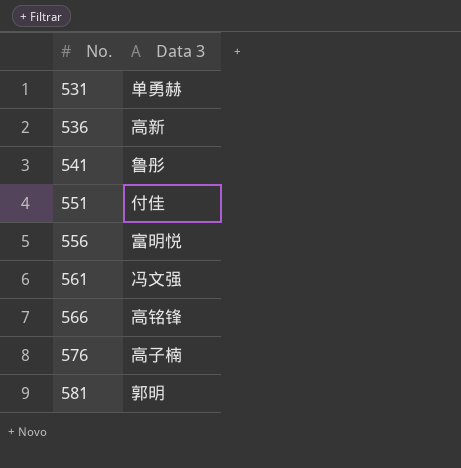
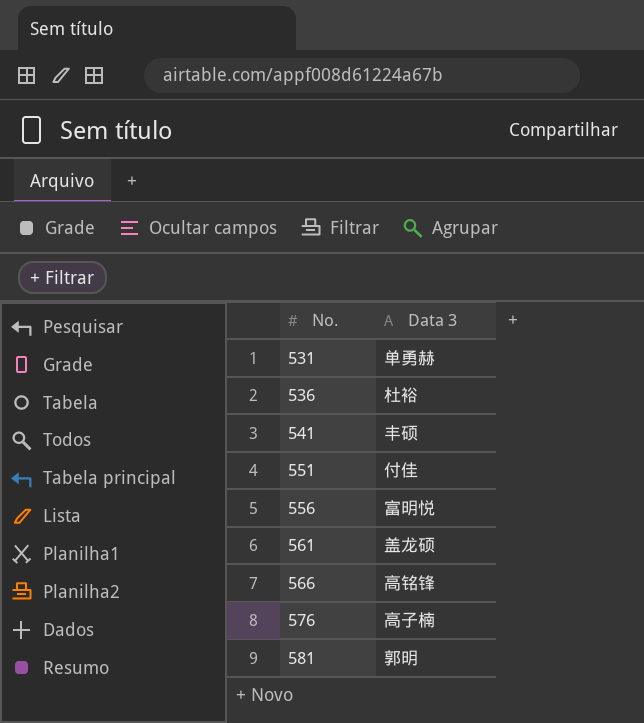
536 | Data 3: 高新 -> 杜裕
541 | Data 3: 鲁彤 -> 丰硕
561 | Data 3: 冯文强 -> 盖龙硕

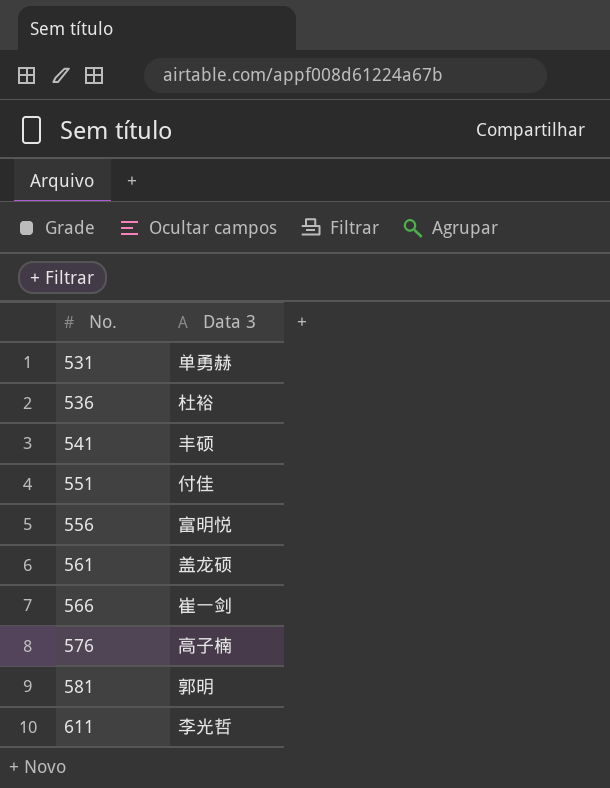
566 | Data 3: 高铭锋 -> 崔一剑
row 611: none -> 李光哲

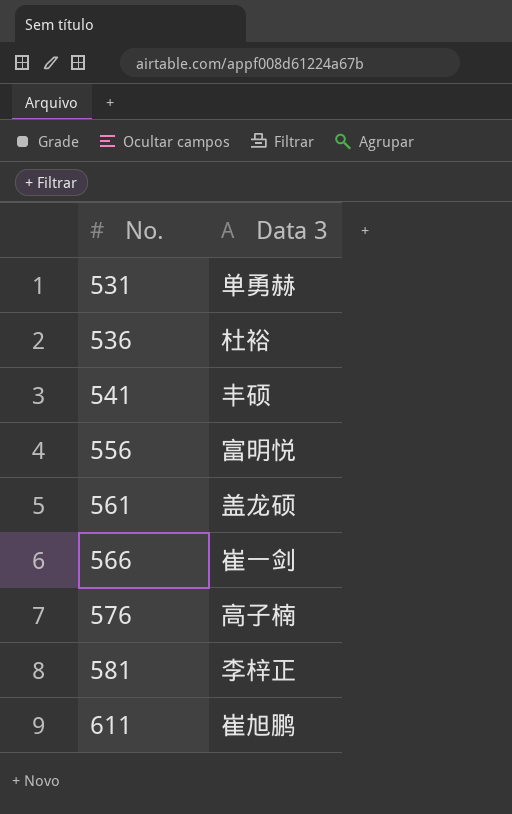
row 551: 付佳 -> none
581 | Data 3: 郭明 -> 李梓正
611 | Data 3: 李光哲 -> 崔旭鹏

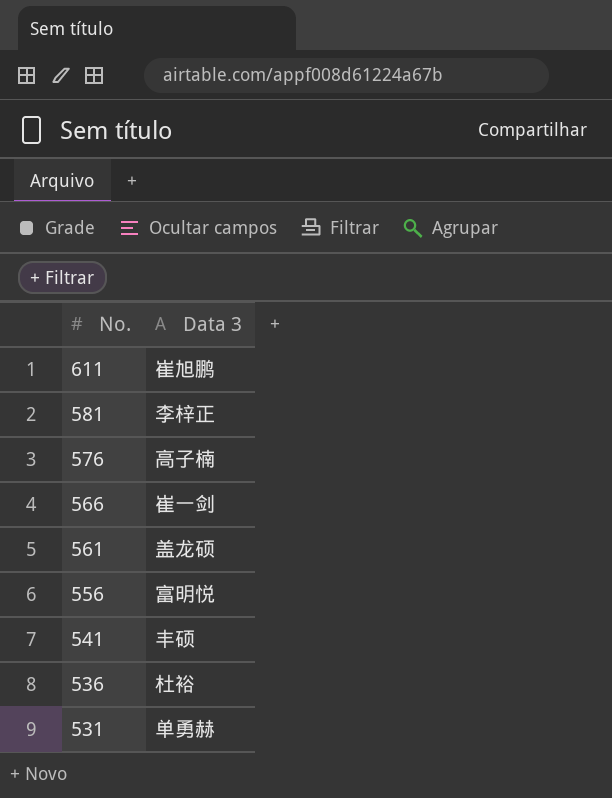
row order: No. ascending -> No. descending

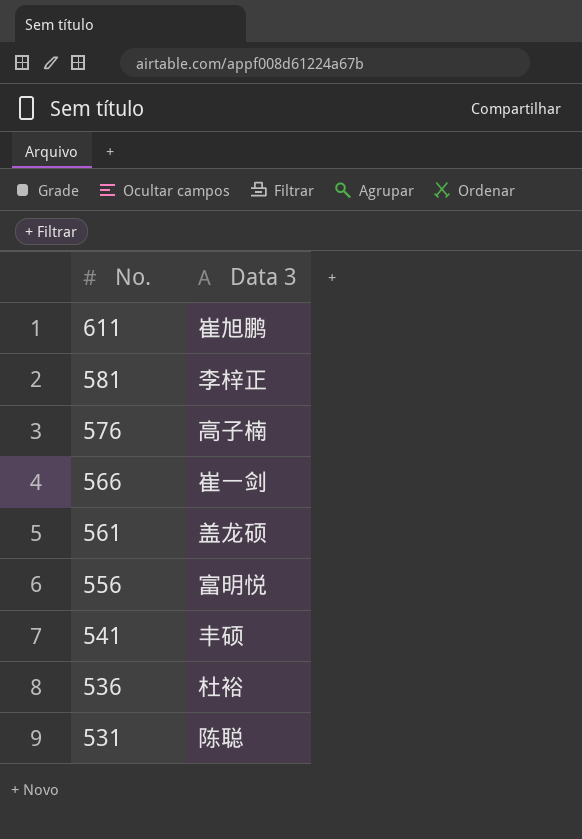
531 | Data 3: 单勇赫 -> 陈聪

